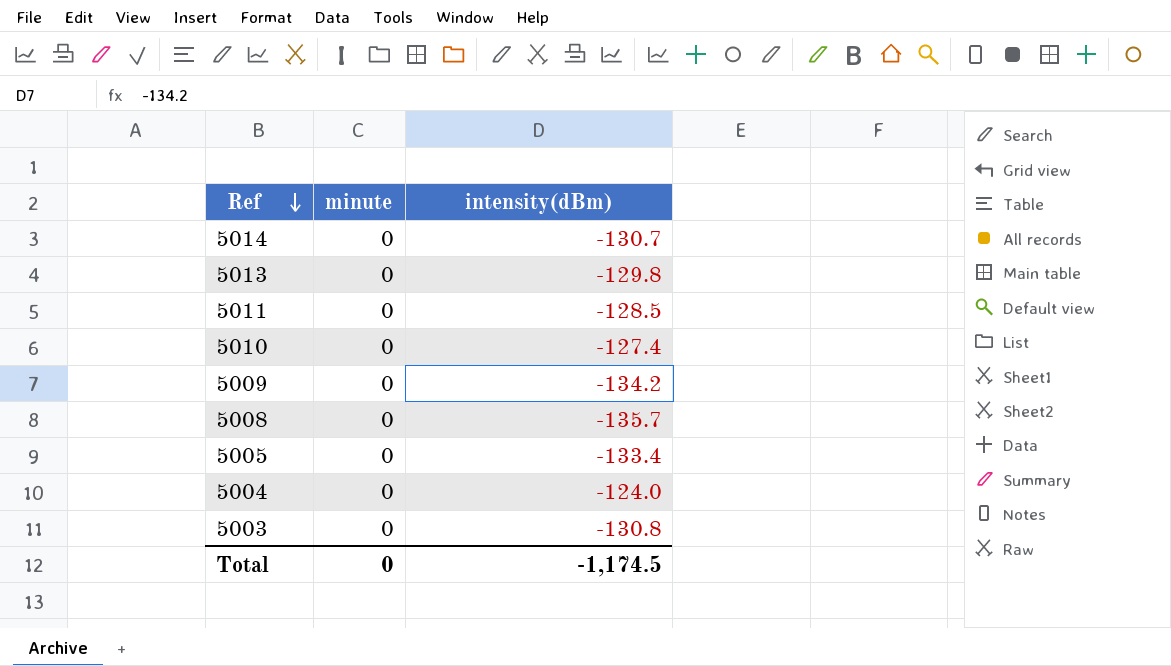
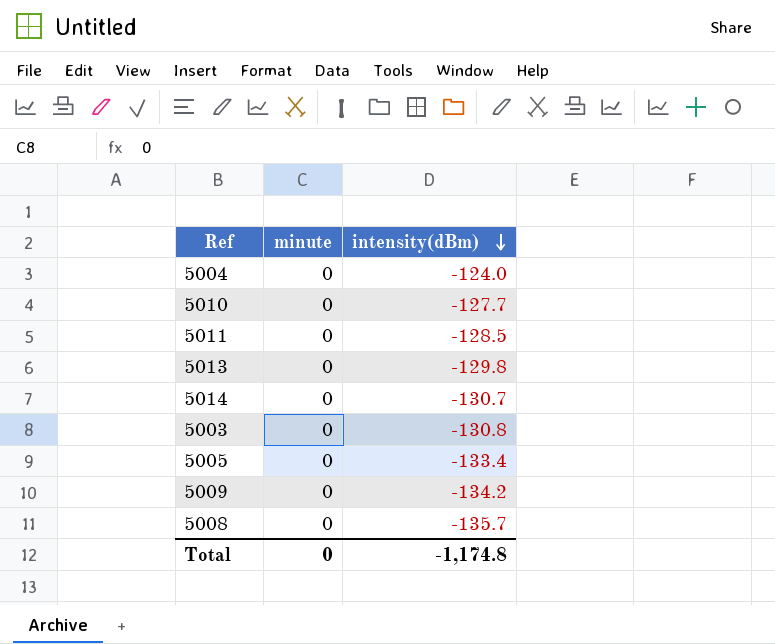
row order: Ref descending -> intensity(dBm) descending
5010 | intensity(dBm): -127.4 -> -127.7
Total | intensity(dBm): -1,174.5 -> -1,174.8

